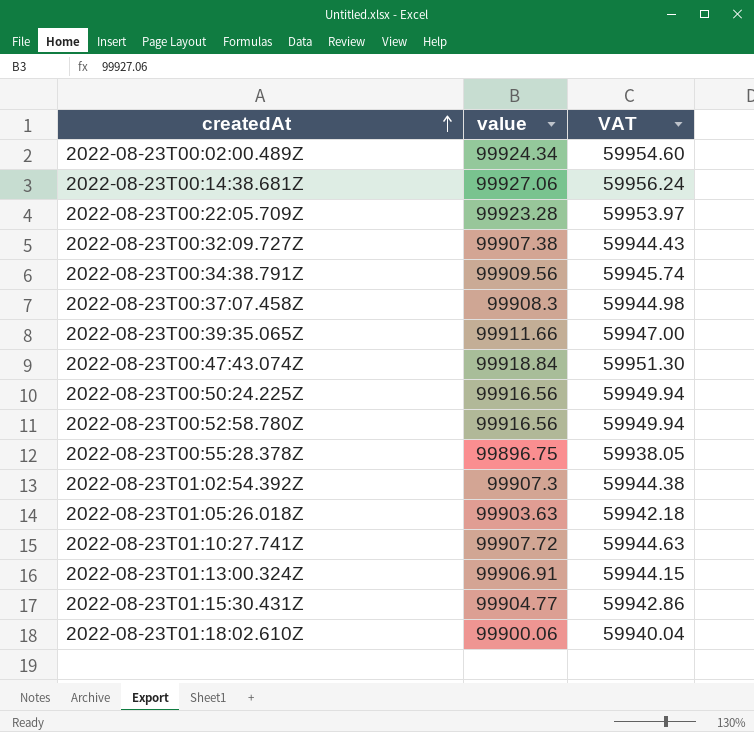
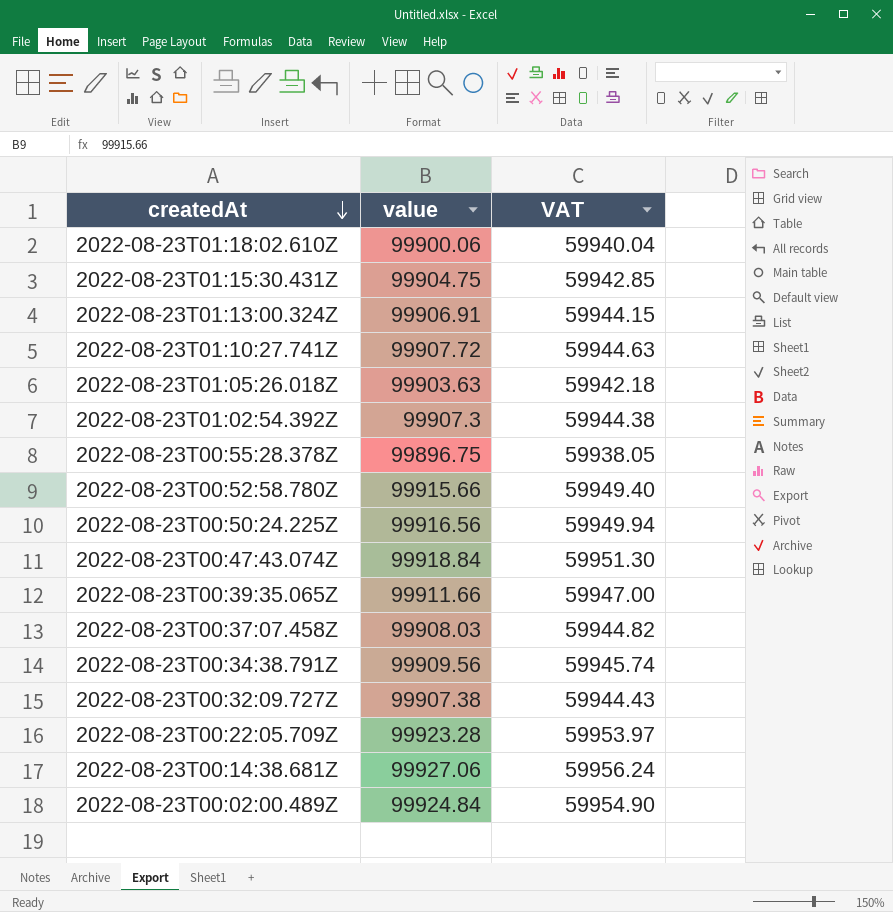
row order: createdAt ascending -> createdAt descending
2022-08-23T01:15:30.431Z | value: 99904.77 -> 99904.75
2022-08-23T01:15:30.431Z | VAT: 59942.86 -> 59942.85
2022-08-23T00:52:58.780Z | value: 99916.56 -> 99915.66
2022-08-23T00:52:58.780Z | VAT: 59949.94 -> 59949.40
2022-08-23T00:37:07.458Z | value: 99908.3 -> 99908.03
2022-08-23T00:37:07.458Z | VAT: 59944.98 -> 59944.82
2022-08-23T00:02:00.489Z | value: 99924.34 -> 99924.84
2022-08-23T00:02:00.489Z | VAT: 59954.60 -> 59954.90

